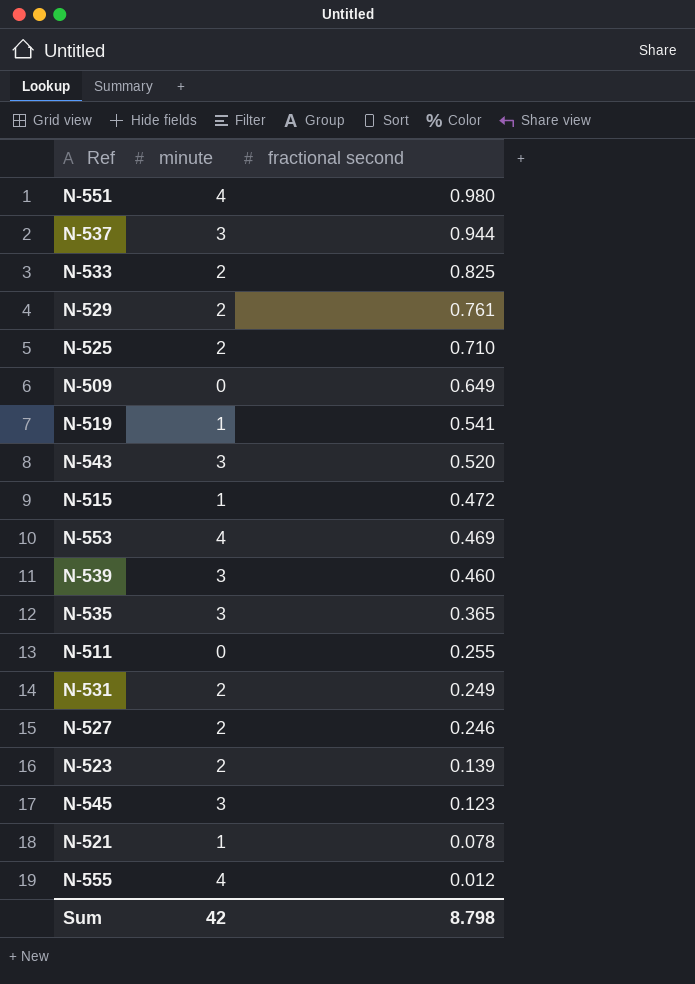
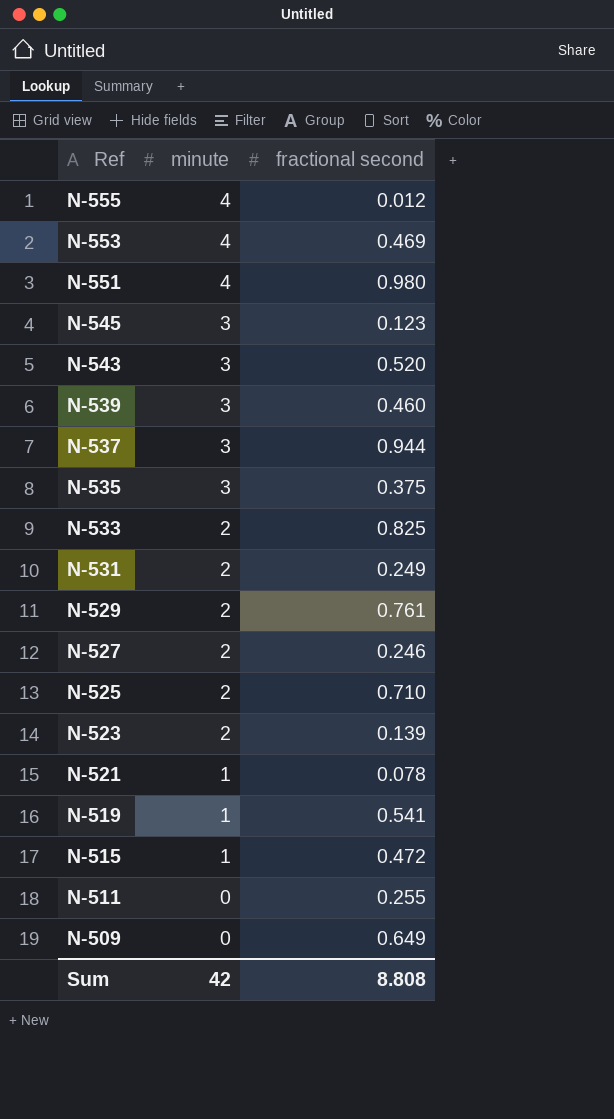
row order: fractional second descending -> Ref descending
N-535 | fractional second: 0.365 -> 0.375
Sum | fractional second: 8.798 -> 8.808

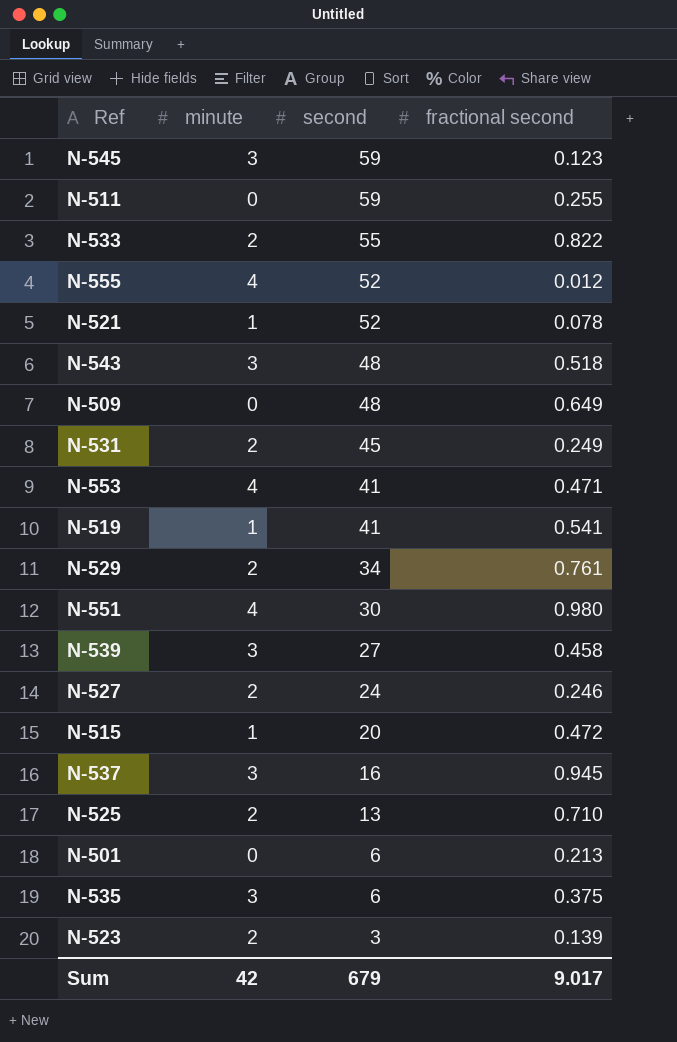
row order: Ref descending -> second descending
column second | position: none -> 3
N-533 | fractional second: 0.825 -> 0.822
N-543 | fractional second: 0.520 -> 0.518
N-553 | fractional second: 0.469 -> 0.471
N-539 | fractional second: 0.460 -> 0.458
N-537 | fractional second: 0.944 -> 0.945
row N-501: none -> 0 | 6 | 0.213
Sum | fractional second: 8.808 -> 9.017

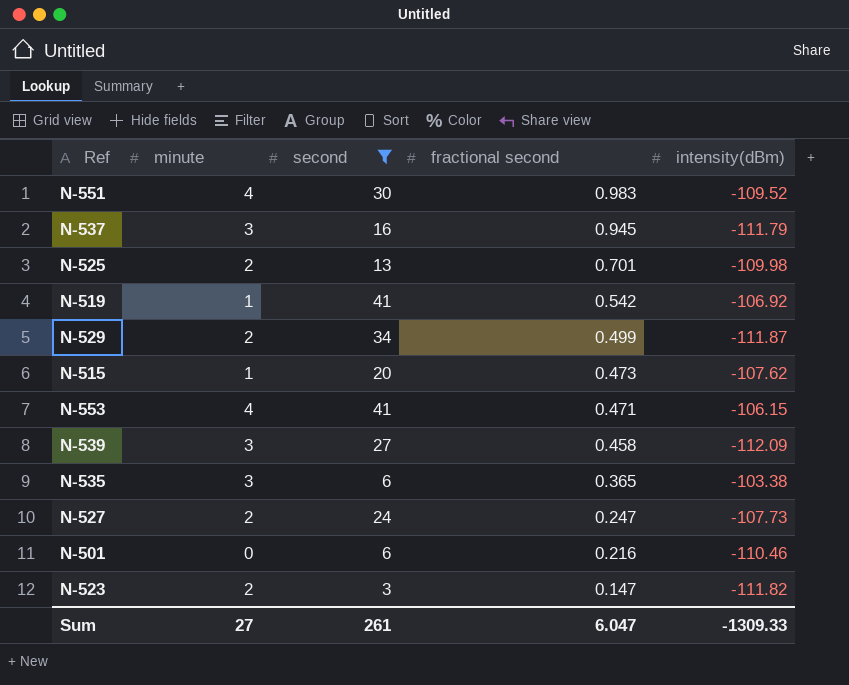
filter: none -> second <= 41
row order: second descending -> fractional second descending
column intensity(dBm) | position: none -> 5
N-551 | fractional second: 0.980 -> 0.983
N-525 | fractional second: 0.710 -> 0.701
N-519 | fractional second: 0.541 -> 0.542
N-529 | fractional second: 0.761 -> 0.499
N-515 | fractional second: 0.472 -> 0.473
N-535 | fractional second: 0.375 -> 0.365
N-527 | fractional second: 0.246 -> 0.247
N-501 | fractional second: 0.213 -> 0.216
N-523 | fractional second: 0.139 -> 0.147
Sum | minute: 42 -> 27
Sum | second: 679 -> 261
Sum | fractional second: 9.017 -> 6.047

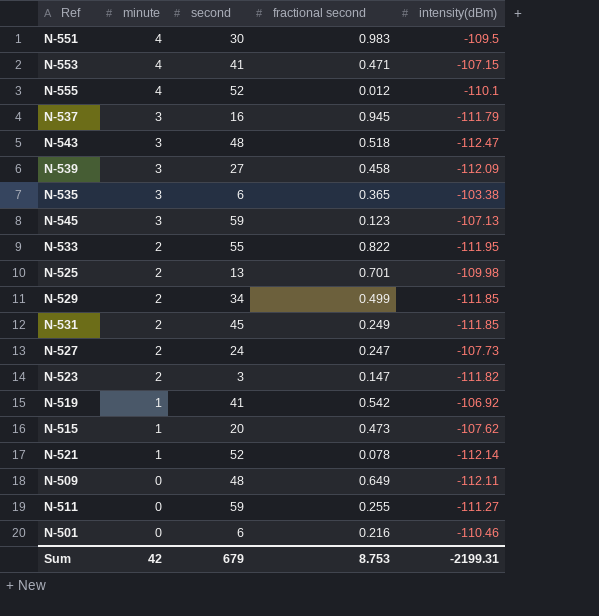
filter: second <= 41 -> none
row order: fractional second descending -> minute descending
N-551 | intensity(dBm): -109.52 -> -109.5
N-553 | intensity(dBm): -106.15 -> -107.15
N-529 | intensity(dBm): -111.87 -> -111.85
Sum | minute: 27 -> 42
Sum | second: 261 -> 679
Sum | fractional second: 6.047 -> 8.753
Sum | intensity(dBm): -1309.33 -> -2199.31

